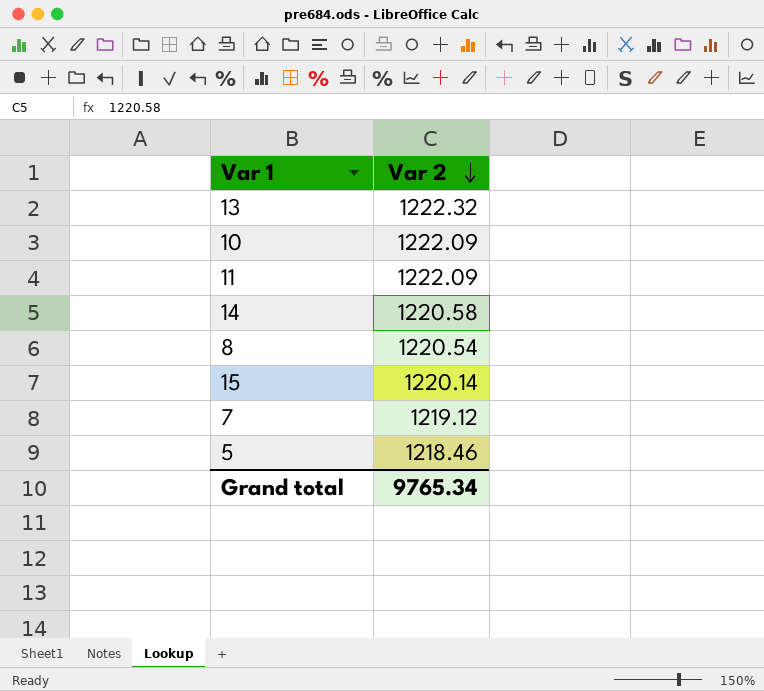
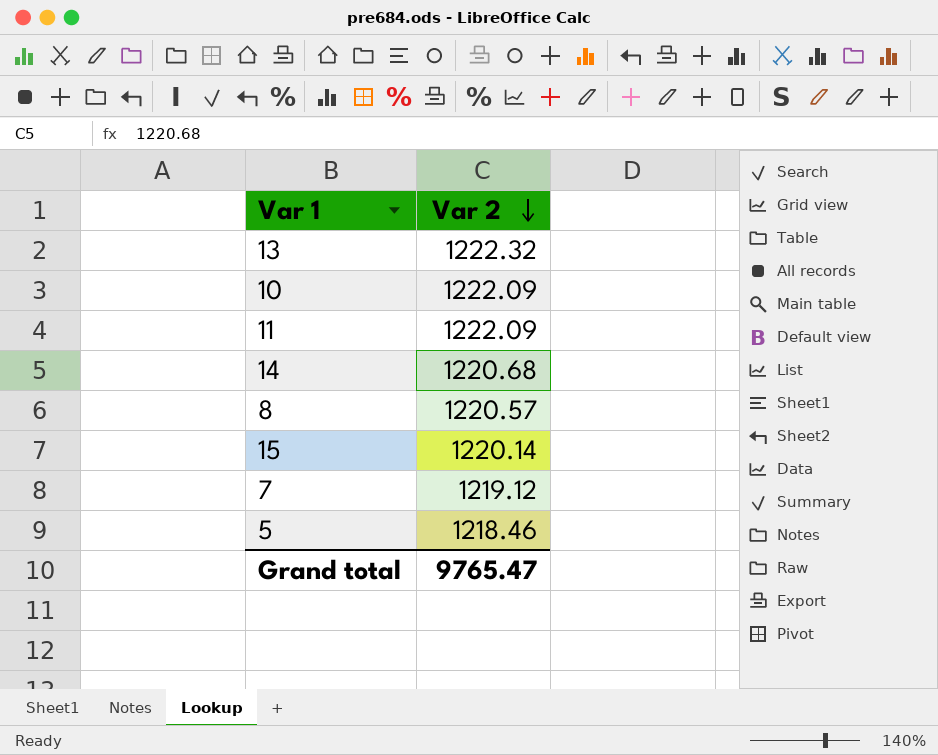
14 | Var 2: 1220.58 -> 1220.68
8 | Var 2: 1220.54 -> 1220.57
Grand total | Var 2: 9765.34 -> 9765.47

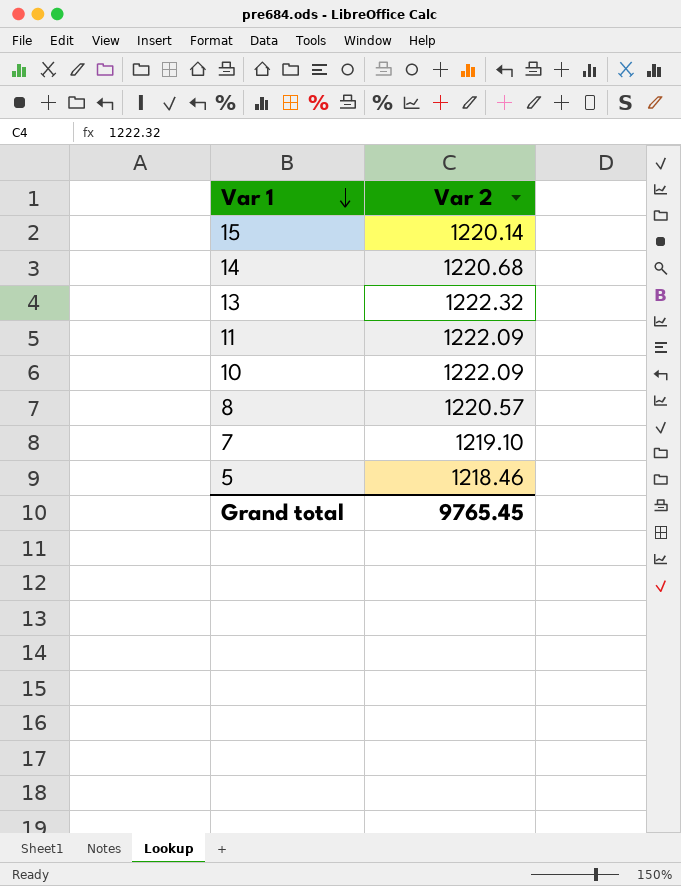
row order: Var 2 descending -> Var 1 descending
7 | Var 2: 1219.12 -> 1219.10
Grand total | Var 2: 9765.47 -> 9765.45

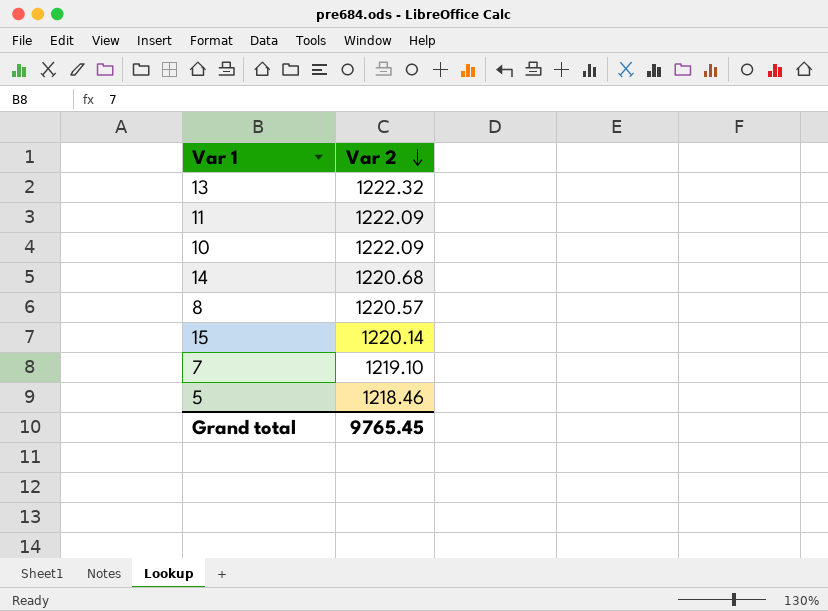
row order: Var 1 descending -> Var 2 descending

